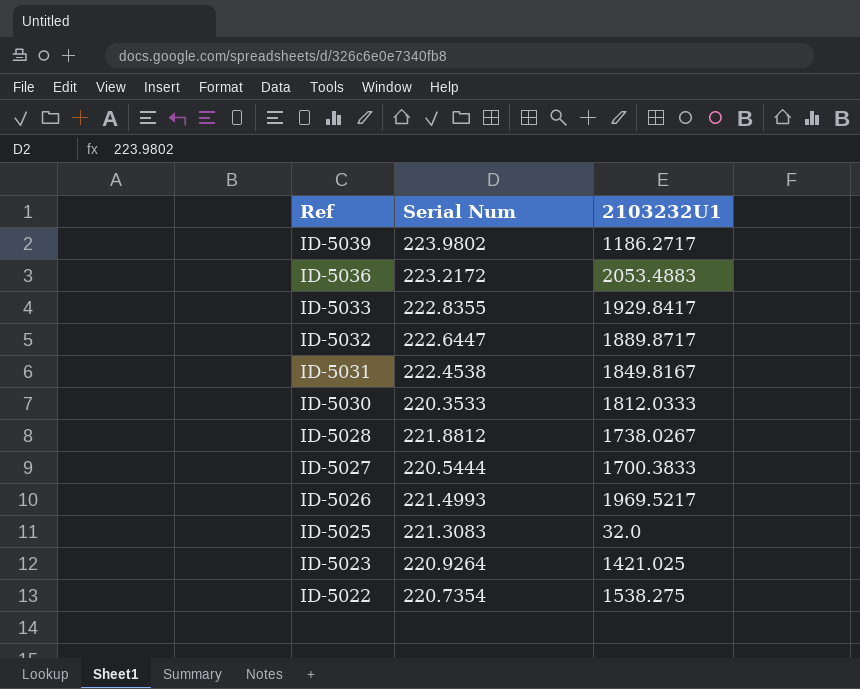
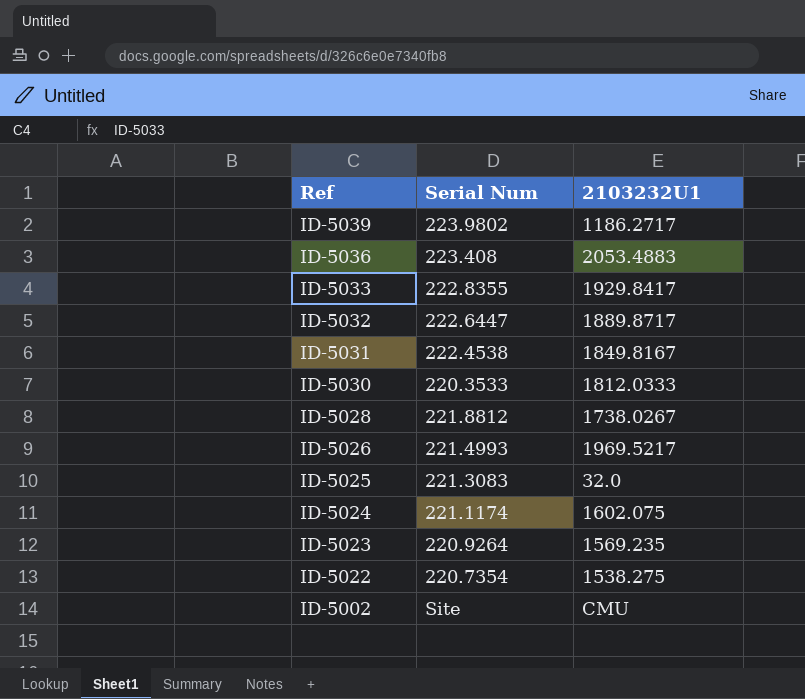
row ID-5027: 220.5444 | 1700.3833 -> none
ID-5036 | Serial Num: 223.2172 -> 223.408
row ID-5024: none -> 221.1174 | 1602.075
ID-5023 | 2103232U1: 1421.025 -> 1569.235
row ID-5002: none -> Site | CMU

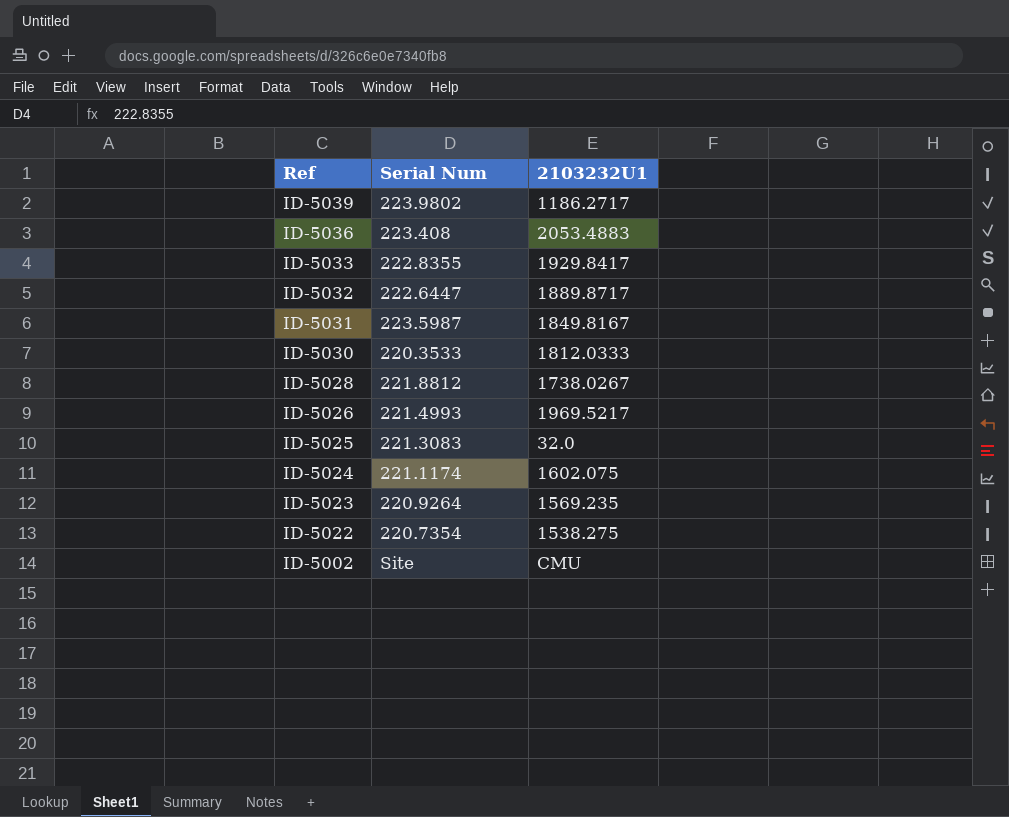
ID-5031 | Serial Num: 222.4538 -> 223.5987

